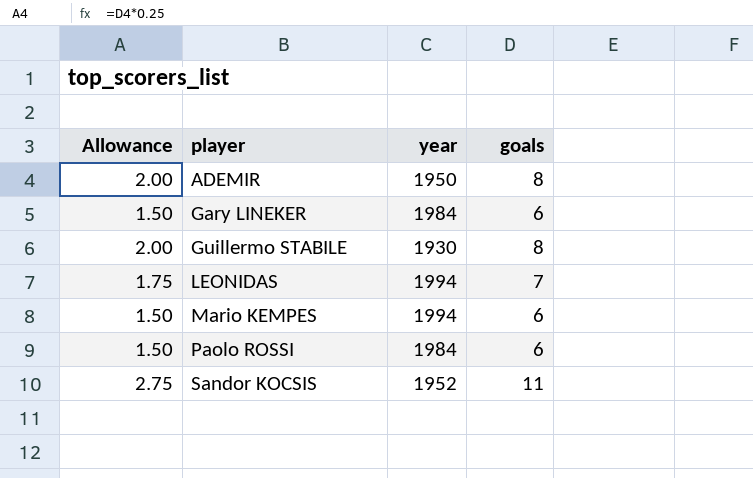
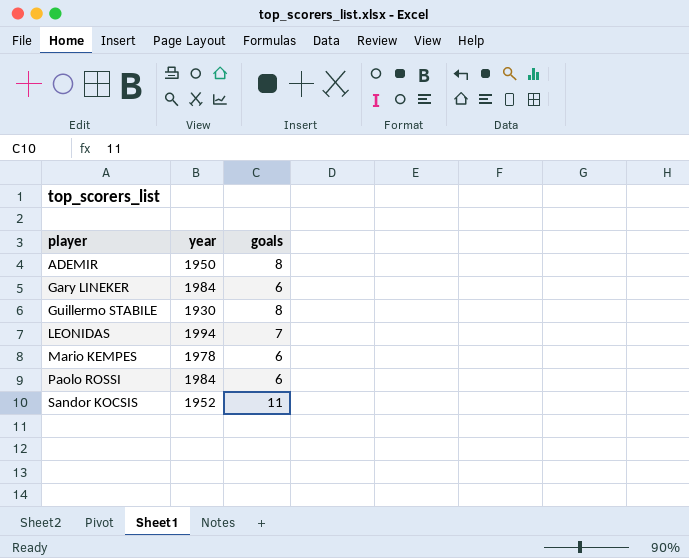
column Allowance | formula: [goals] * 0.25 -> none
Mario KEMPES | year: 1994 -> 1978

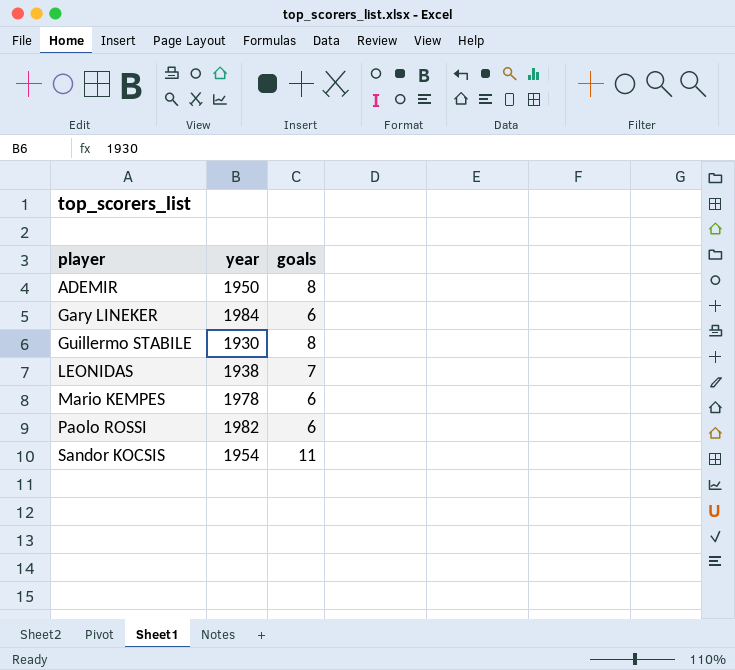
LEONIDAS | year: 1994 -> 1938
Paolo ROSSI | year: 1984 -> 1982
Sandor KOCSIS | year: 1952 -> 1954

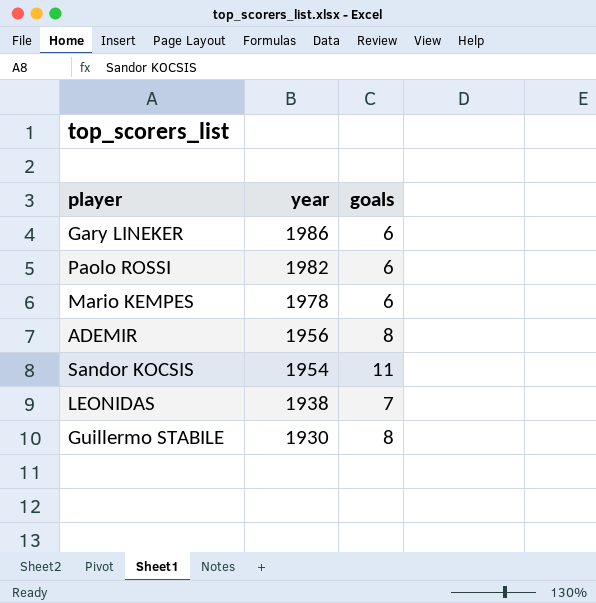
row order: player ascending -> year descending
Gary LINEKER | year: 1984 -> 1986
ADEMIR | year: 1950 -> 1956

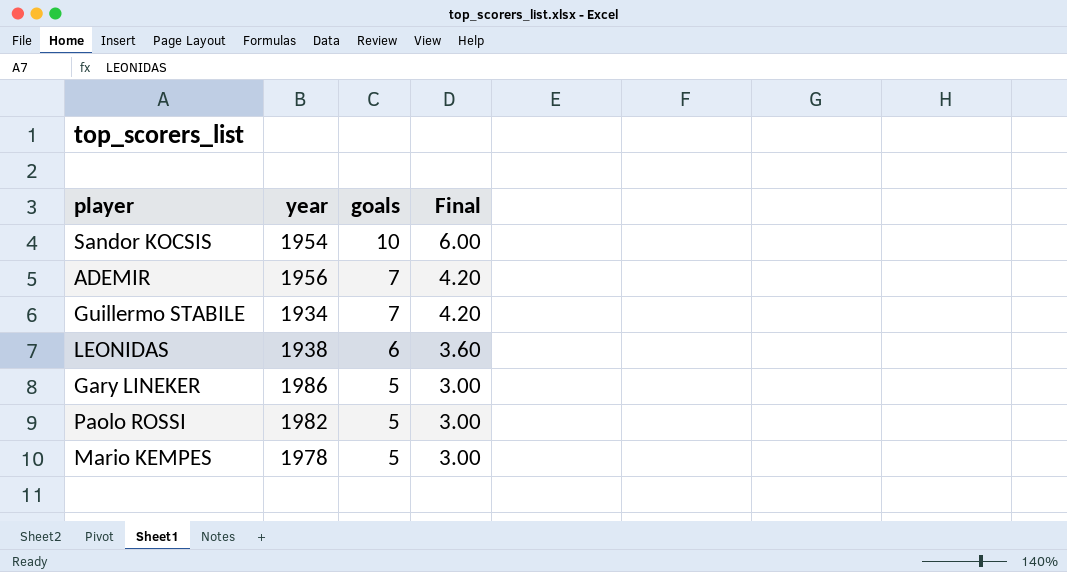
row order: year descending -> goals descending
column Final | formula: none -> [goals] * 0.6
Sandor KOCSIS | goals: 11 -> 10
ADEMIR | goals: 8 -> 7
Guillermo STABILE | year: 1930 -> 1934
Guillermo STABILE | goals: 8 -> 7
LEONIDAS | goals: 7 -> 6
Gary LINEKER | goals: 6 -> 5
Paolo ROSSI | goals: 6 -> 5
Mario KEMPES | goals: 6 -> 5

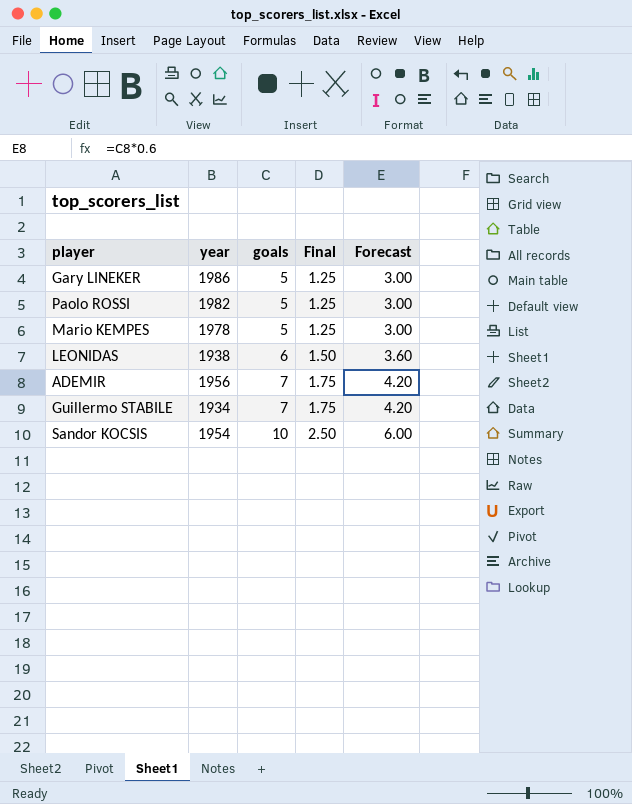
row order: goals descending -> goals ascending
column Final | formula: [goals] * 0.6 -> [goals] * 0.25
column Forecast | formula: none -> [goals] * 0.6

